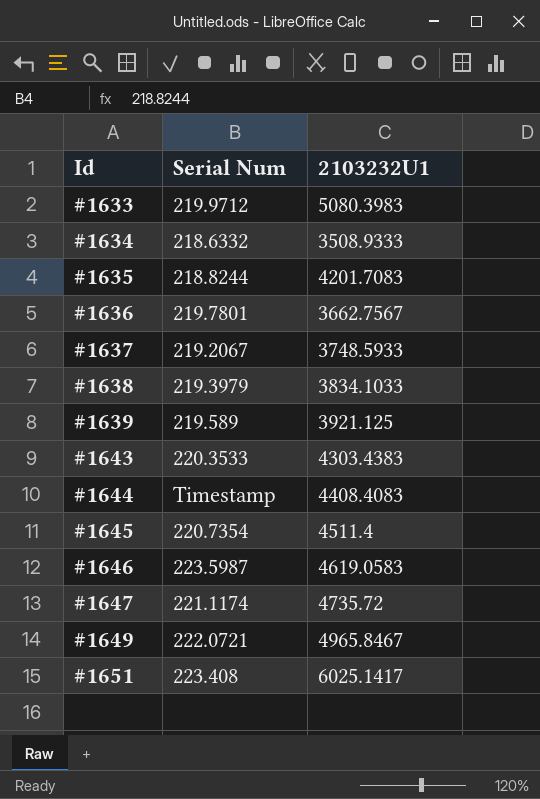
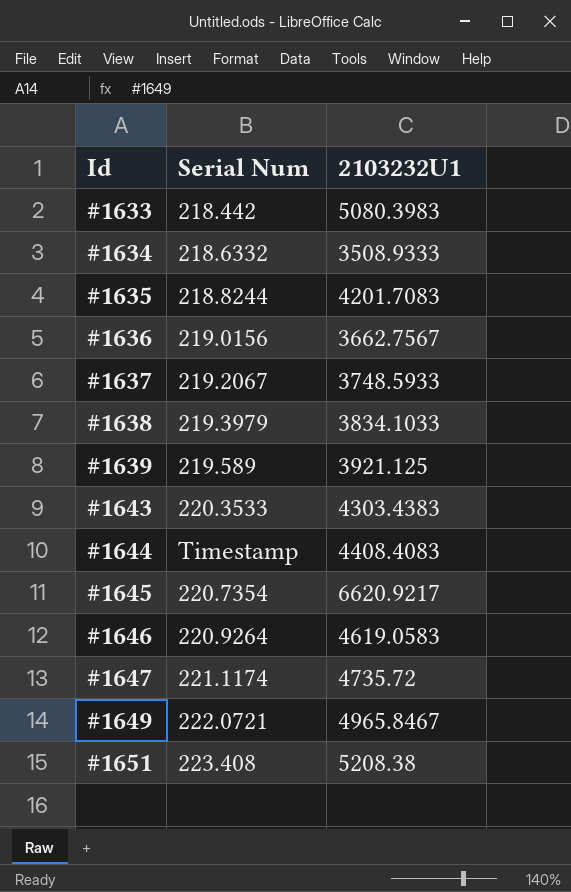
#1633 | Serial Num: 219.9712 -> 218.442
#1636 | Serial Num: 219.7801 -> 219.0156
#1645 | 2103232U1: 4511.4 -> 6620.9217
#1646 | Serial Num: 223.5987 -> 220.9264
#1651 | 2103232U1: 6025.1417 -> 5208.38

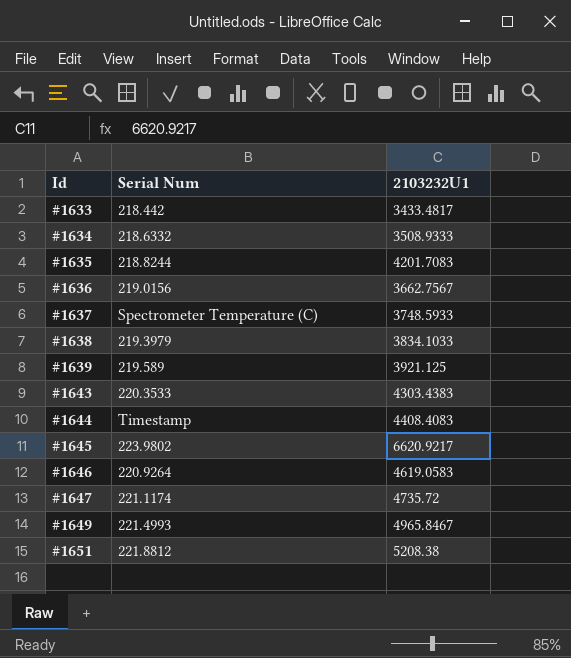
#1633 | 2103232U1: 5080.3983 -> 3433.4817
#1637 | Serial Num: 219.2067 -> Spectrometer Temperature (C)
#1645 | Serial Num: 220.7354 -> 223.9802
#1649 | Serial Num: 222.0721 -> 221.4993
#1651 | Serial Num: 223.408 -> 221.8812

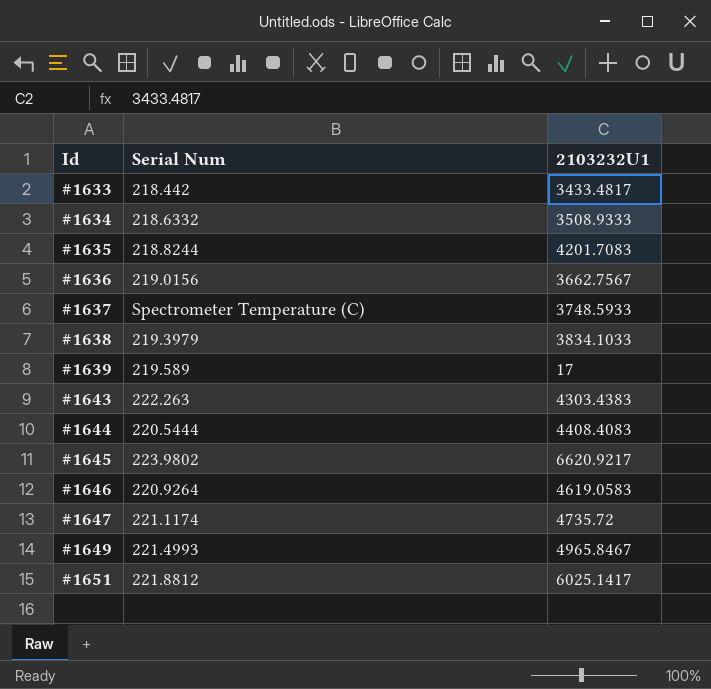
#1639 | 2103232U1: 3921.125 -> 17
#1643 | Serial Num: 220.3533 -> 222.263
#1644 | Serial Num: Timestamp -> 220.5444
#1651 | 2103232U1: 5208.38 -> 6025.1417

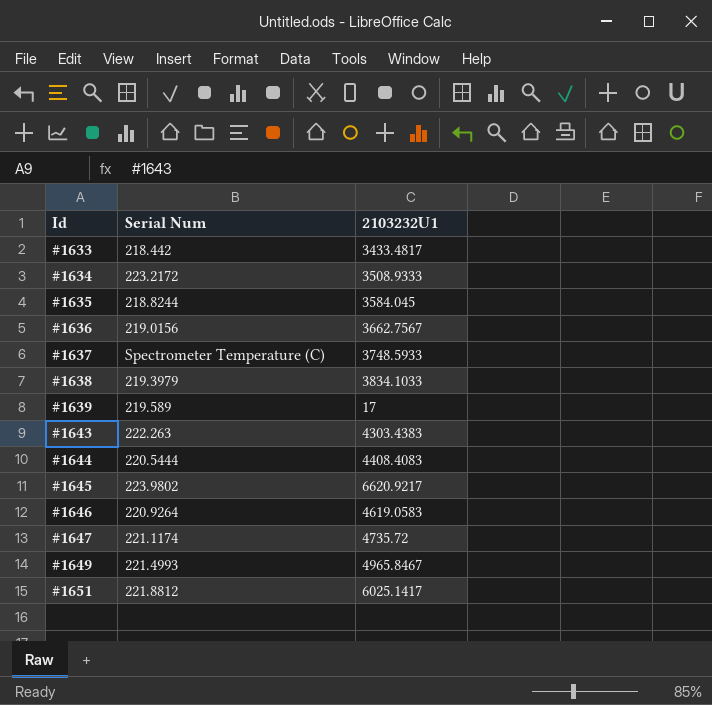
#1634 | Serial Num: 218.6332 -> 223.2172
#1635 | 2103232U1: 4201.7083 -> 3584.045

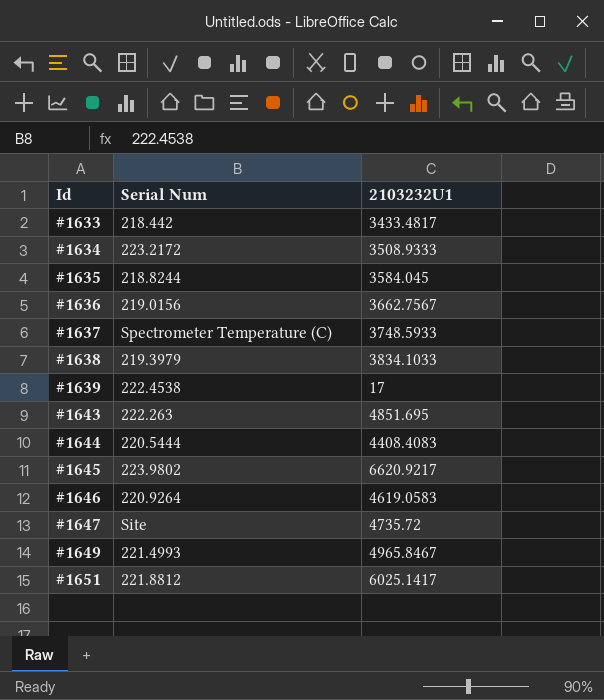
#1639 | Serial Num: 219.589 -> 222.4538
#1643 | 2103232U1: 4303.4383 -> 4851.695
#1647 | Serial Num: 221.1174 -> Site

